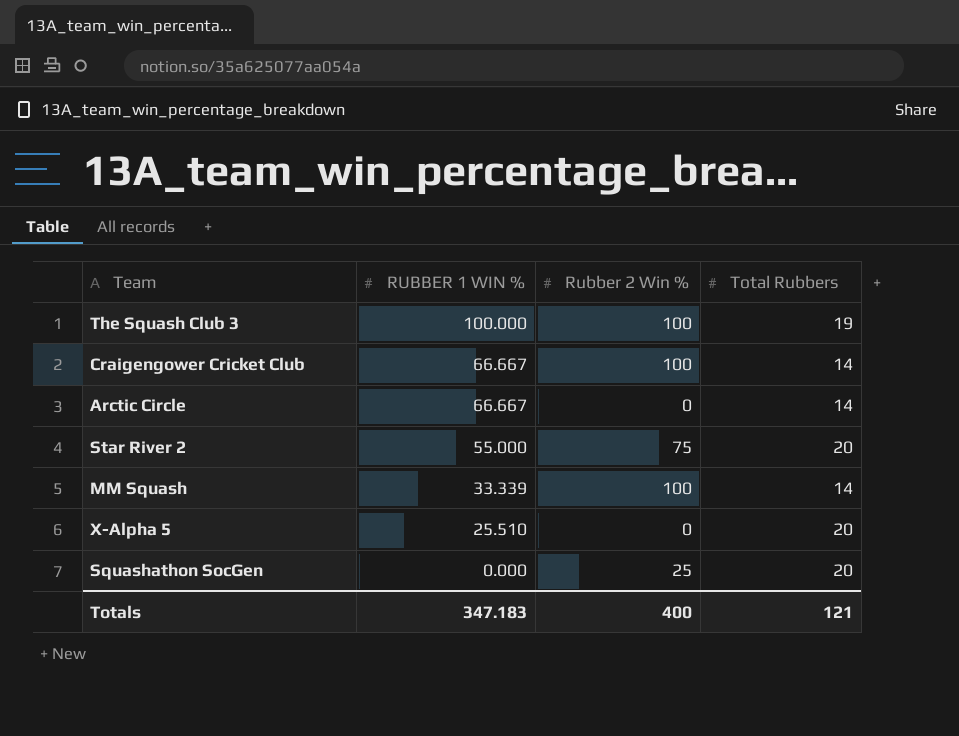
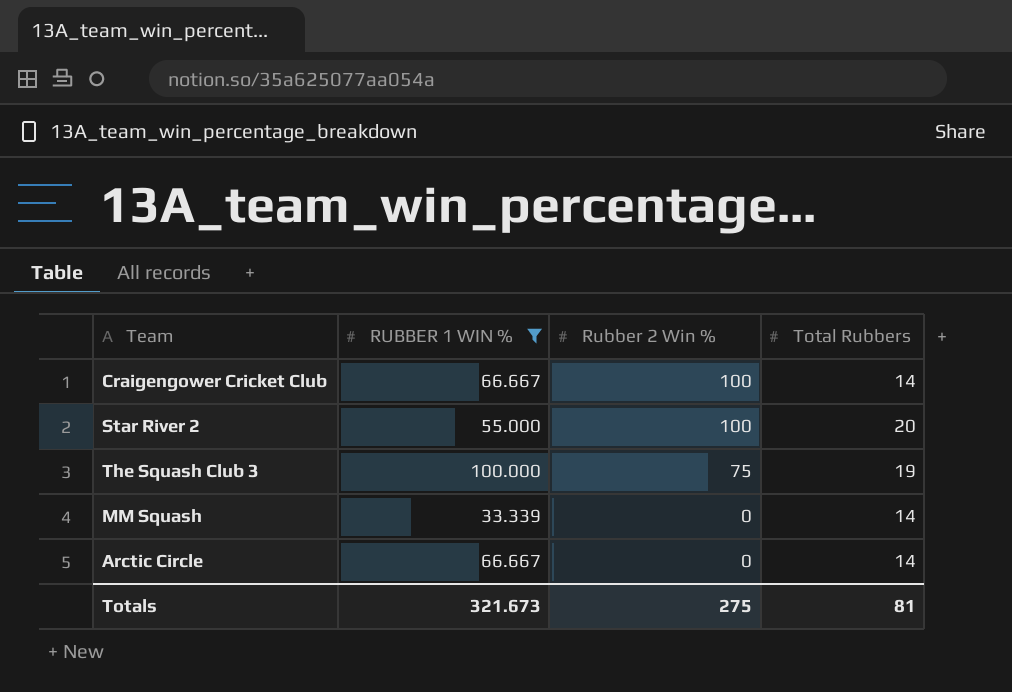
filter: none -> RUBBER 1 WIN % >= 33.339
row order: RUBBER 1 WIN % descending -> Rubber 2 Win % descending
Star River 2 | Rubber 2 Win %: 75 -> 100
The Squash Club 3 | Rubber 2 Win %: 100 -> 75
MM Squash | Rubber 2 Win %: 100 -> 0
Totals | RUBBER 1 WIN %: 347.183 -> 321.673
Totals | Rubber 2 Win %: 400 -> 275
Totals | Total Rubbers: 121 -> 81

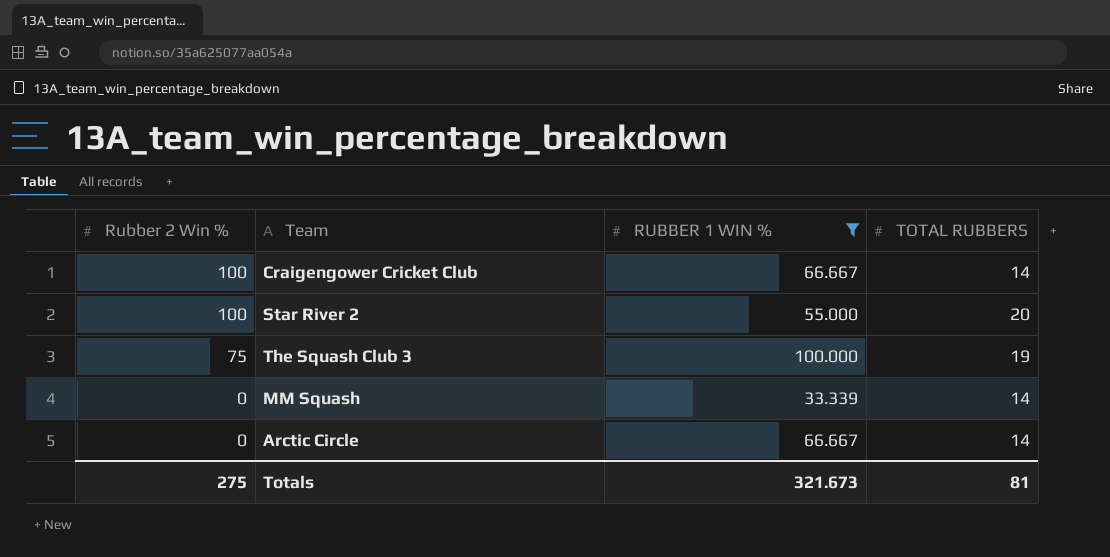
column Rubber 2 Win % | position: 3 -> 1
column name: Total Rubbers -> TOTAL RUBBERS

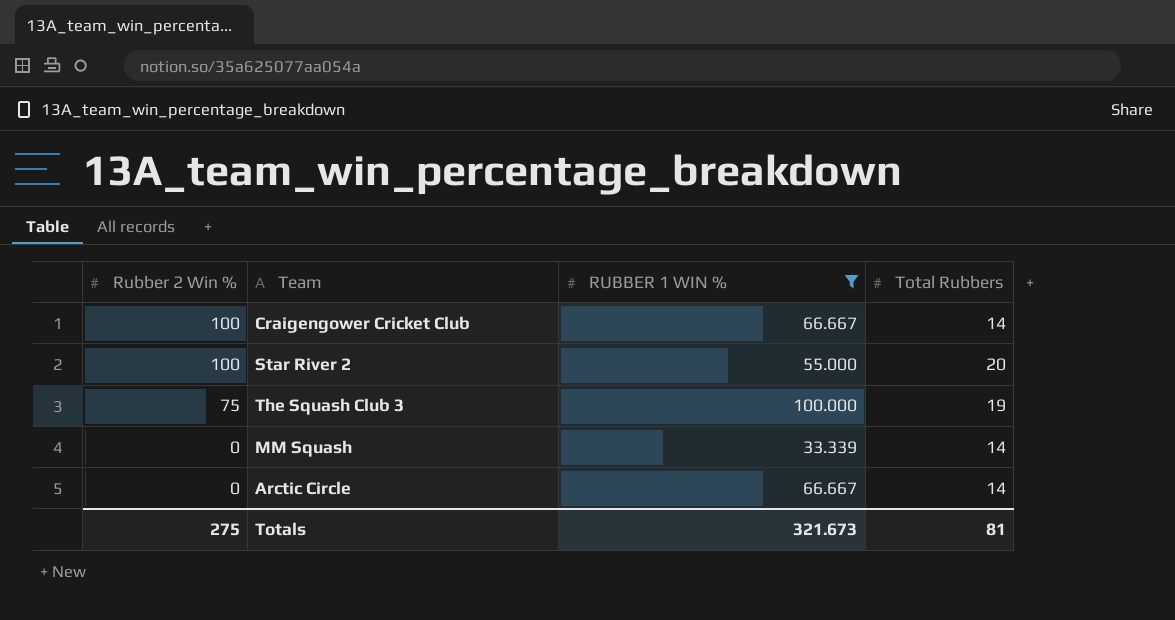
column name: TOTAL RUBBERS -> Total Rubbers

